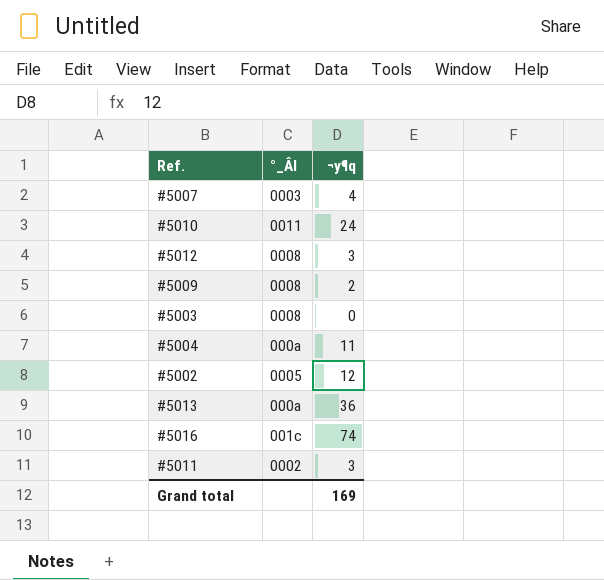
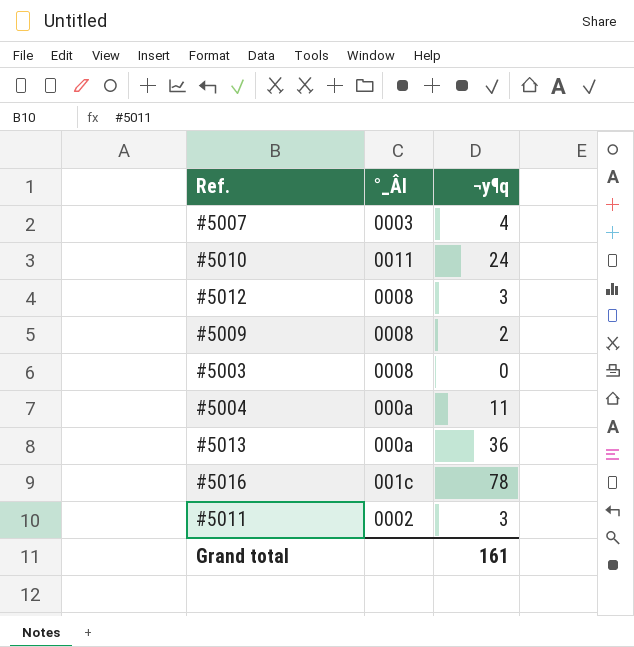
row #5002: 0005 | 12 -> none
#5016 | ¬y¶q: 74 -> 78
Grand total | ¬y¶q: 169 -> 161

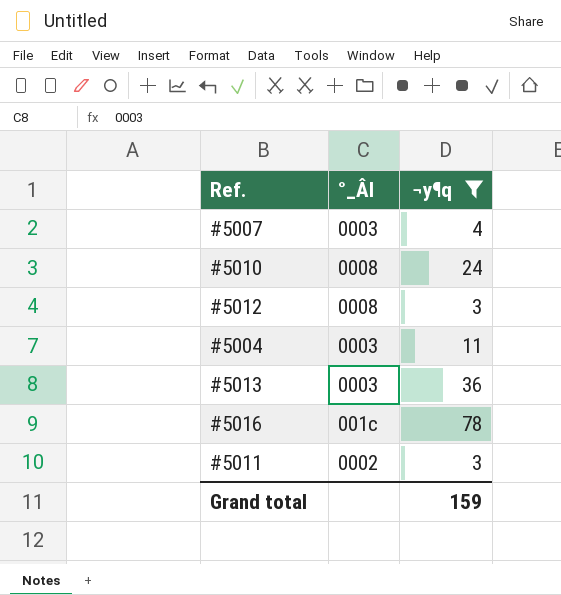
filter: none -> ¬y¶q >= 3
#5010 | °_ÂI: 0011 -> 0008
#5004 | °_ÂI: 000a -> 0003
#5013 | °_ÂI: 000a -> 0003
Grand total | ¬y¶q: 161 -> 159

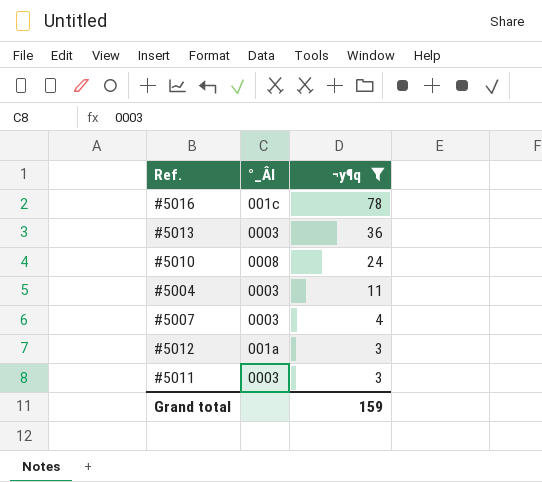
row order: none -> ¬y¶q descending
#5012 | °_ÂI: 0008 -> 001a
#5011 | °_ÂI: 0002 -> 0003

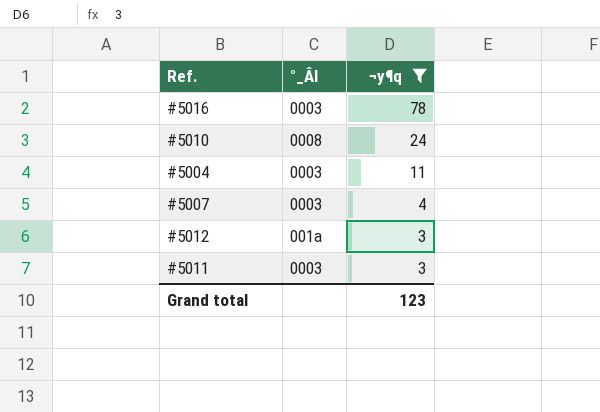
row #5013: 0003 | 36 -> none
#5016 | °_ÂI: 001c -> 0003
Grand total | ¬y¶q: 159 -> 123

